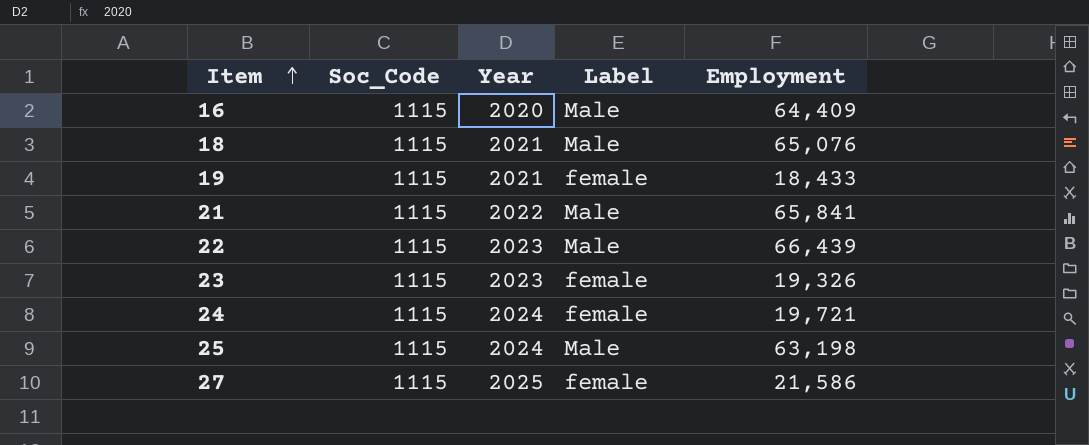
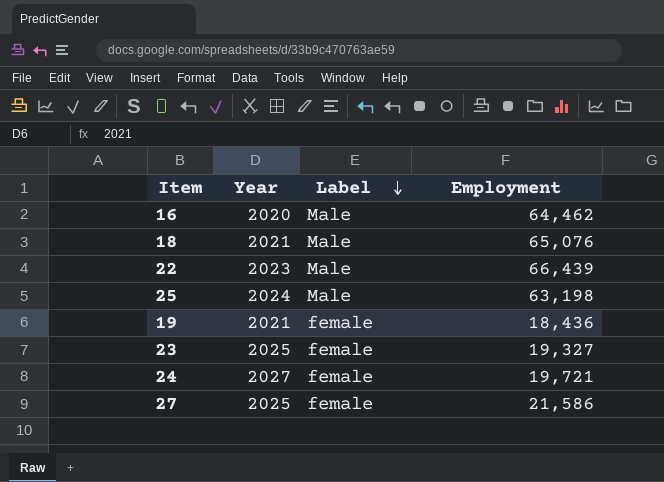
row order: Item ascending -> Label descending
column Soc_Code | position: 2 -> none
row 21: 1115 | 2022 | Male | 65,841 -> none
16 | Employment: 64,409 -> 64,462
19 | Employment: 18,433 -> 18,436
23 | Year: 2023 -> 2025
23 | Employment: 19,326 -> 19,327
24 | Year: 2024 -> 2027

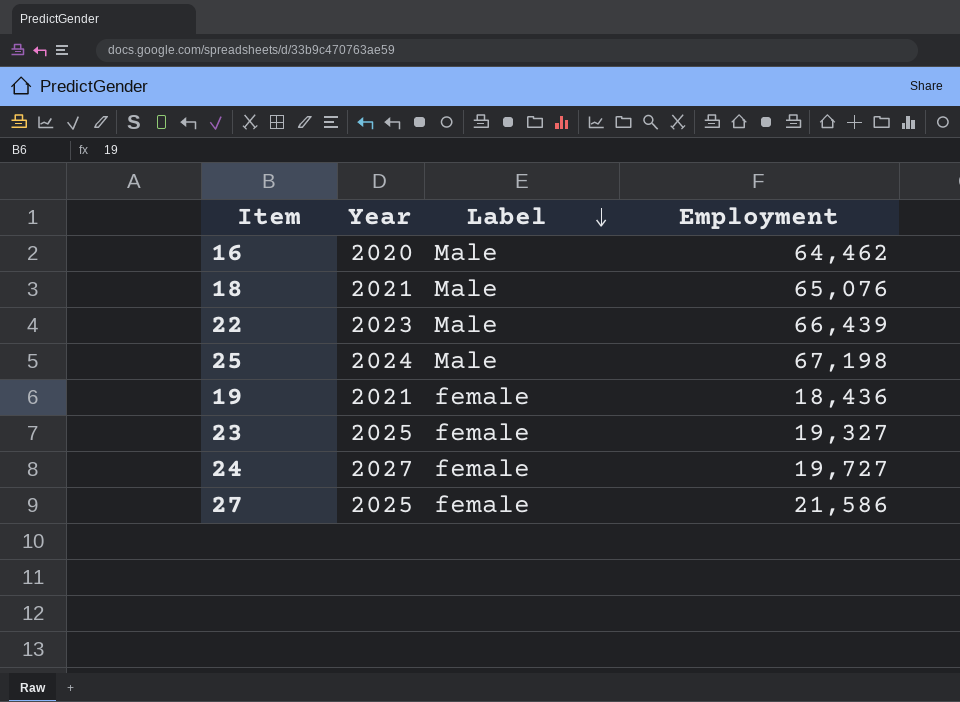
25 | Employment: 63,198 -> 67,198
24 | Employment: 19,721 -> 19,727

